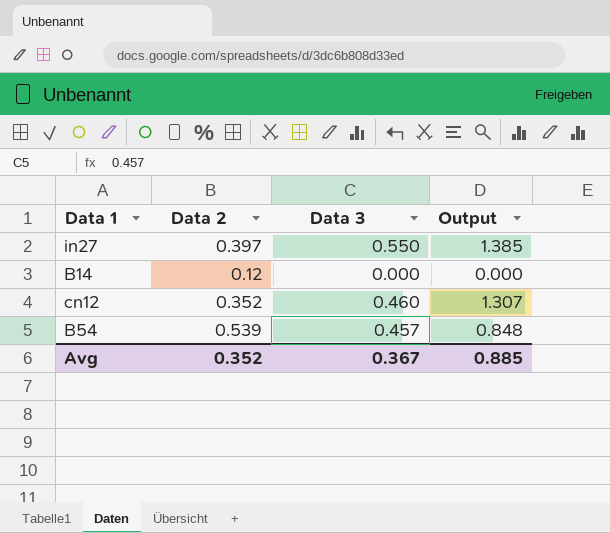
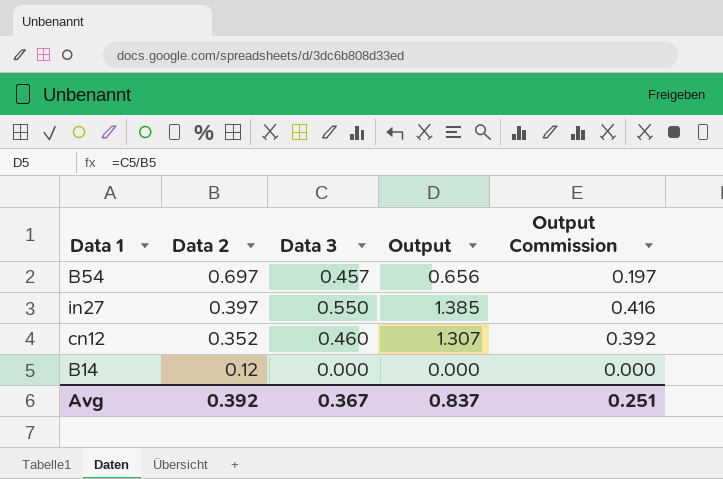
row order: none -> Data 2 descending
column Output Commission | formula: none -> [Output] * 0.3
B54 | Data 2: 0.539 -> 0.697
B54 | Output: 0.848 -> 0.656
Avg | Data 2: 0.352 -> 0.392
Avg | Output: 0.885 -> 0.837

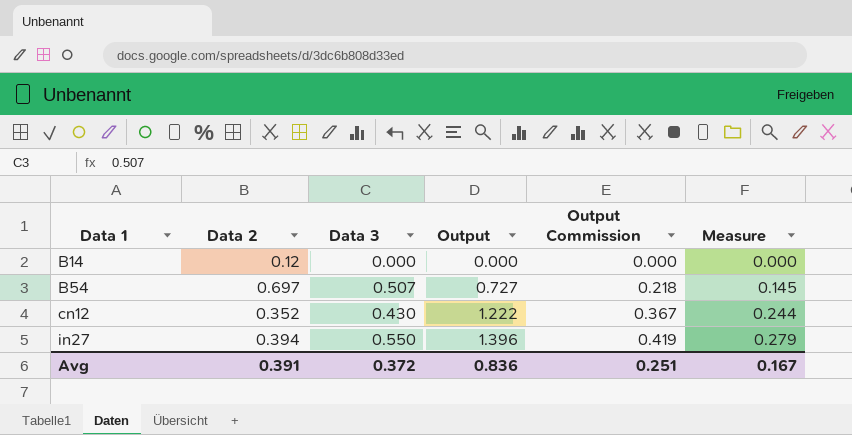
row order: Data 2 descending -> Data 1 ascending
column Measure | formula: none -> [Output] * 0.2
B54 | Data 3: 0.457 -> 0.507
B54 | Output: 0.656 -> 0.727
B54 | Output Commission: 0.197 -> 0.218
cn12 | Data 3: 0.460 -> 0.430
cn12 | Output: 1.307 -> 1.222
cn12 | Output Commission: 0.392 -> 0.367
in27 | Data 2: 0.397 -> 0.394
in27 | Output: 1.385 -> 1.396
in27 | Output Commission: 0.416 -> 0.419
Avg | Data 2: 0.392 -> 0.391
Avg | Data 3: 0.367 -> 0.372
Avg | Output: 0.837 -> 0.836

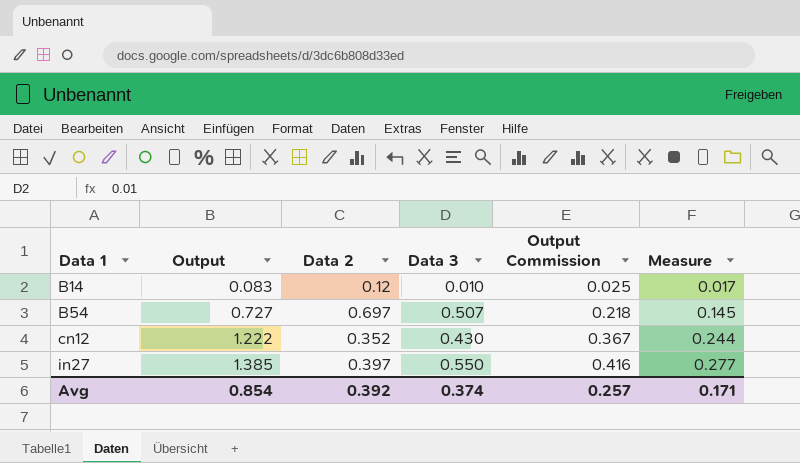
column Output | position: 4 -> 2
B14 | Output: 0.000 -> 0.083
B14 | Data 3: 0.000 -> 0.010
B14 | Output Commission: 0.000 -> 0.025
B14 | Measure: 0.000 -> 0.017
in27 | Output: 1.396 -> 1.385
in27 | Data 2: 0.394 -> 0.397
in27 | Output Commission: 0.419 -> 0.416
in27 | Measure: 0.279 -> 0.277
Avg | Output: 0.836 -> 0.854
Avg | Data 2: 0.391 -> 0.392
Avg | Data 3: 0.372 -> 0.374
Avg | Output Commission: 0.251 -> 0.257
Avg | Measure: 0.167 -> 0.171

